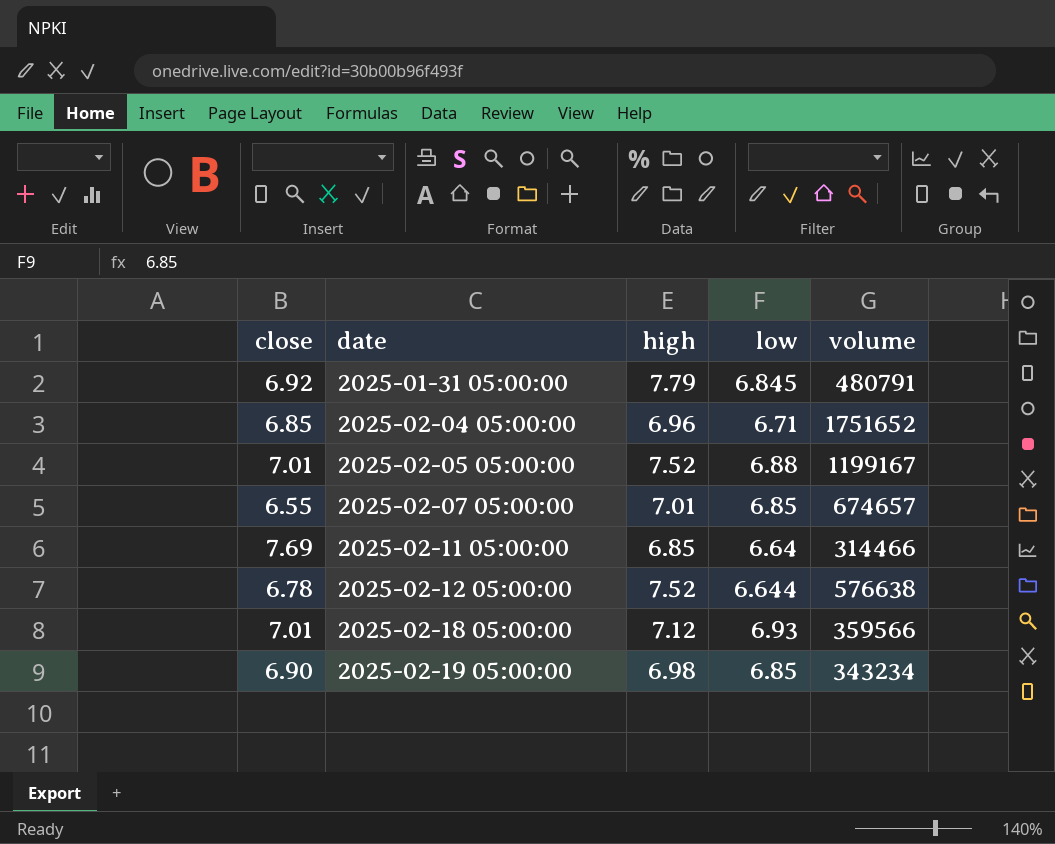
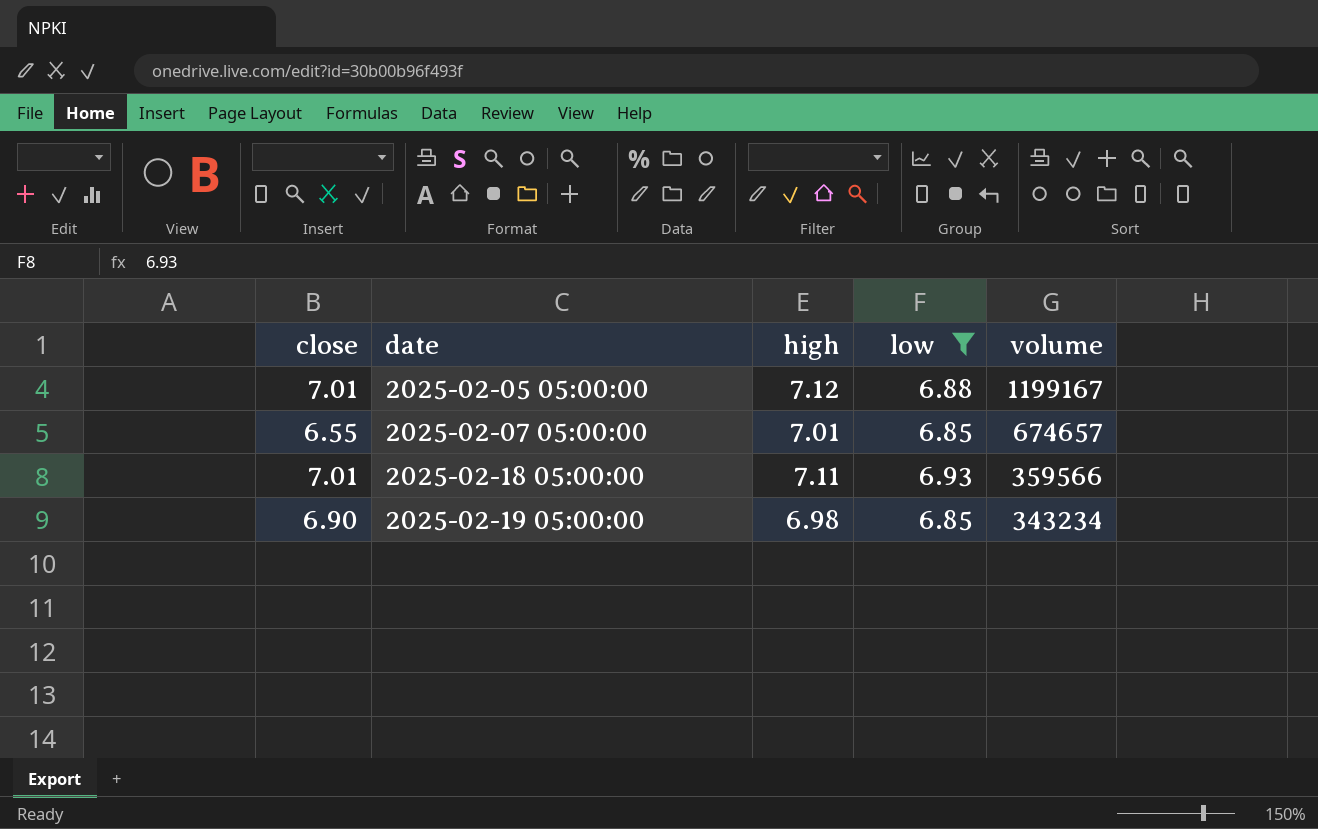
filter: none -> low >= 6.85
2025-02-05 05:00:00 | high: 7.52 -> 7.12
2025-02-18 05:00:00 | high: 7.12 -> 7.11

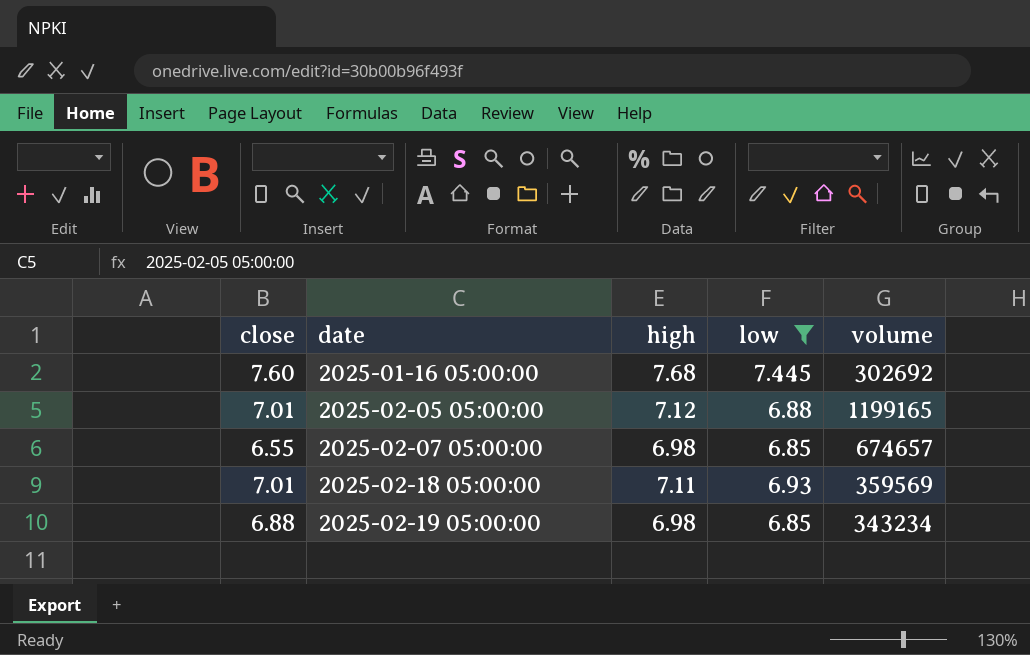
row 2025-01-16 05:00:00: none -> 7.60 | 7.68 | 7.445 | 302692
2025-02-05 05:00:00 | volume: 1199167 -> 1199165
2025-02-07 05:00:00 | high: 7.01 -> 6.98
2025-02-18 05:00:00 | volume: 359566 -> 359569
2025-02-19 05:00:00 | close: 6.90 -> 6.88

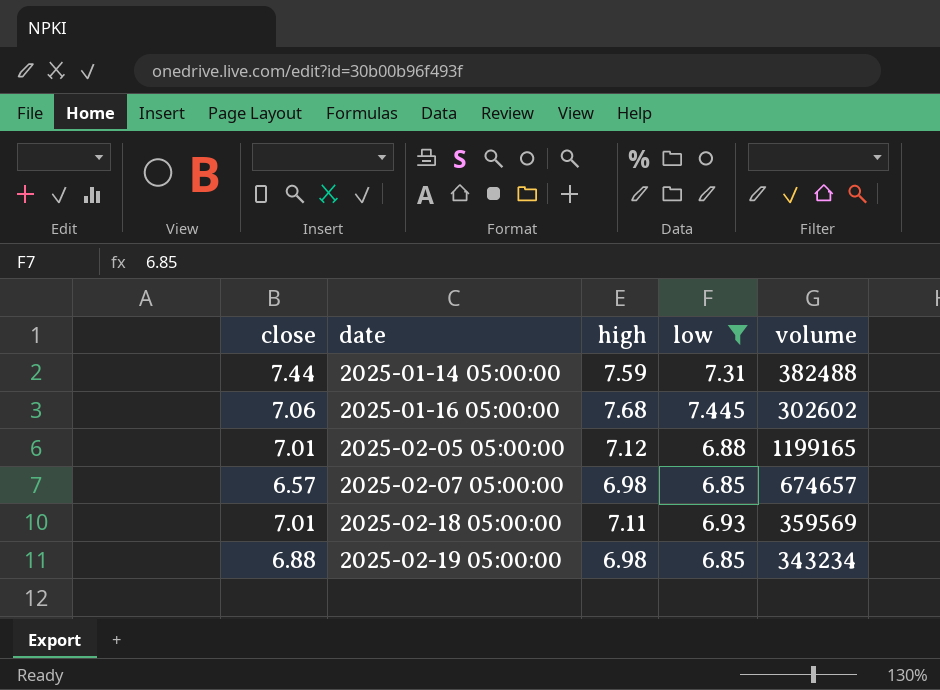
row 2025-01-14 05:00:00: none -> 7.44 | 7.59 | 7.31 | 382488
2025-01-16 05:00:00 | close: 7.60 -> 7.06
2025-01-16 05:00:00 | volume: 302692 -> 302602
2025-02-07 05:00:00 | close: 6.55 -> 6.57

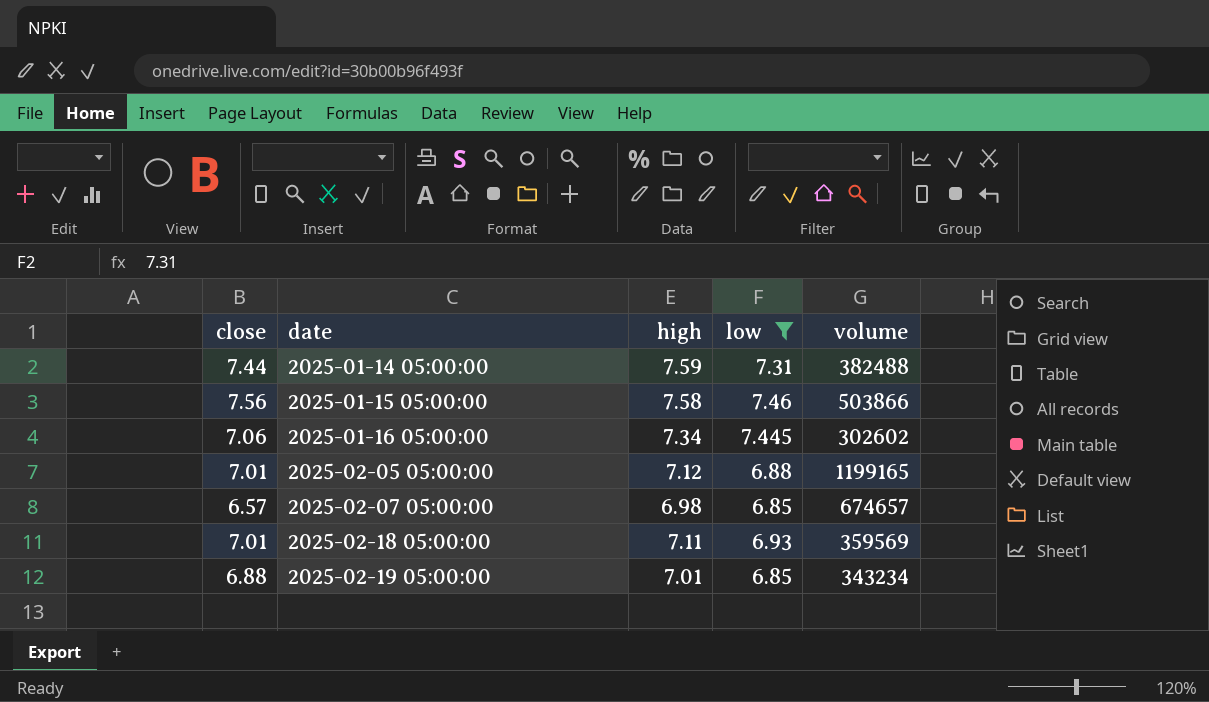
row 2025-01-15 05:00:00: none -> 7.56 | 7.58 | 7.46 | 503866
2025-01-16 05:00:00 | high: 7.68 -> 7.34
2025-02-19 05:00:00 | high: 6.98 -> 7.01

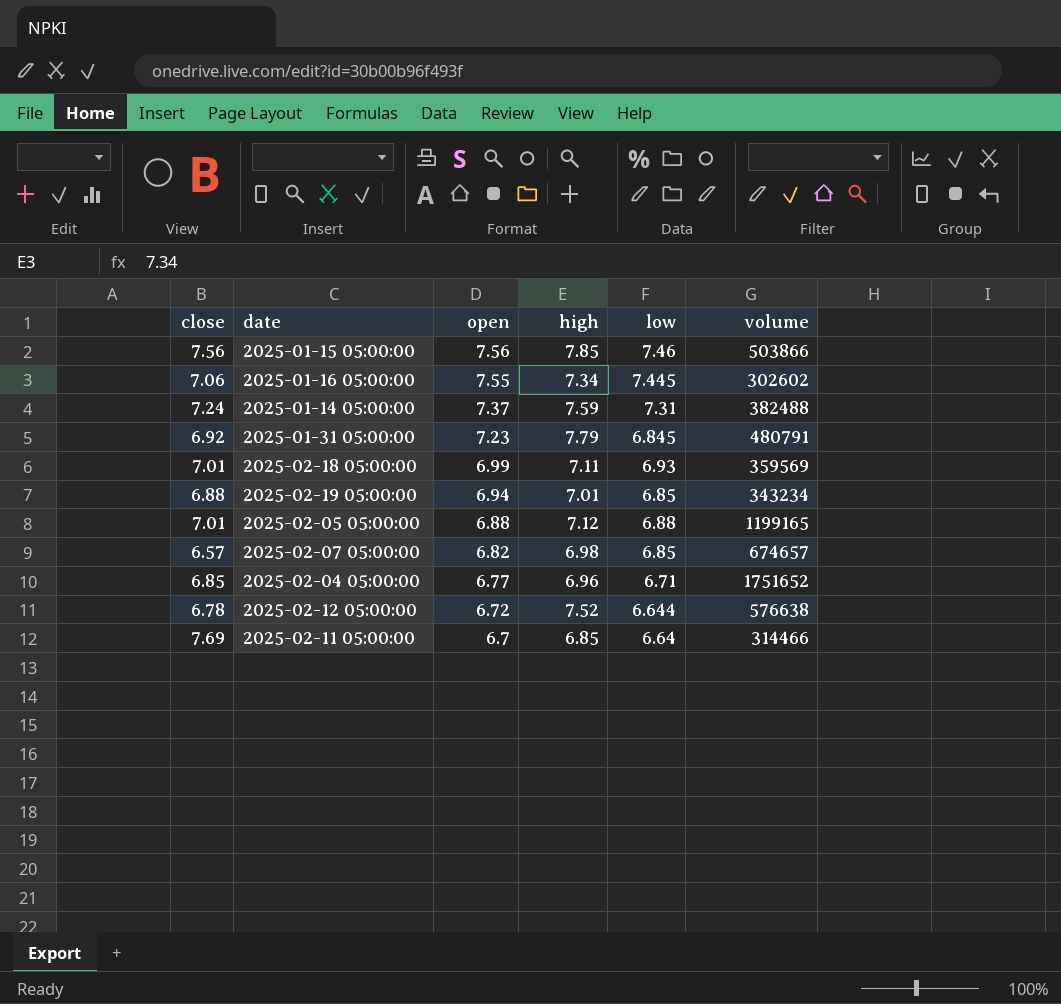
filter: low >= 6.85 -> none
row order: date ascending -> open descending
column open | position: none -> 3
2025-01-15 05:00:00 | high: 7.58 -> 7.85
2025-01-14 05:00:00 | close: 7.44 -> 7.24

